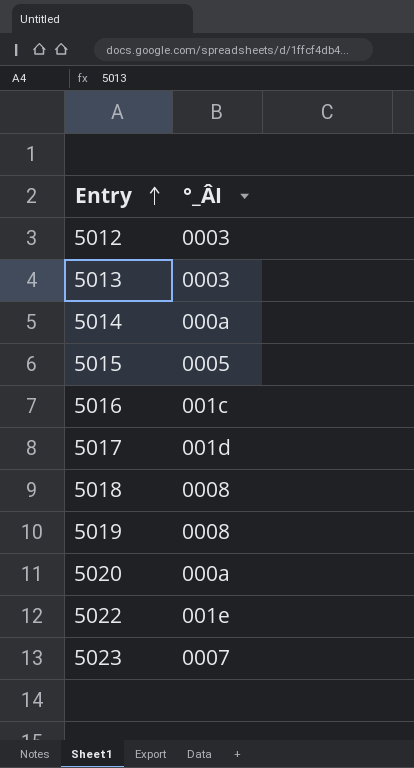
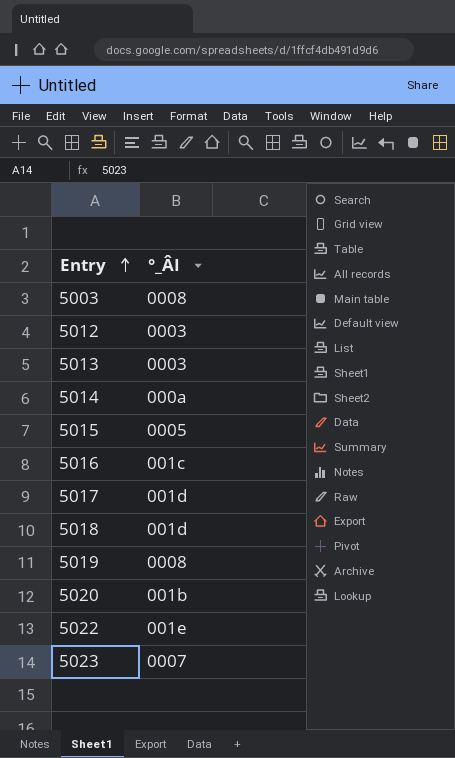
row 5003: none -> 0008
5018 | °_ÂI: 0008 -> 001d
5020 | °_ÂI: 000a -> 001b

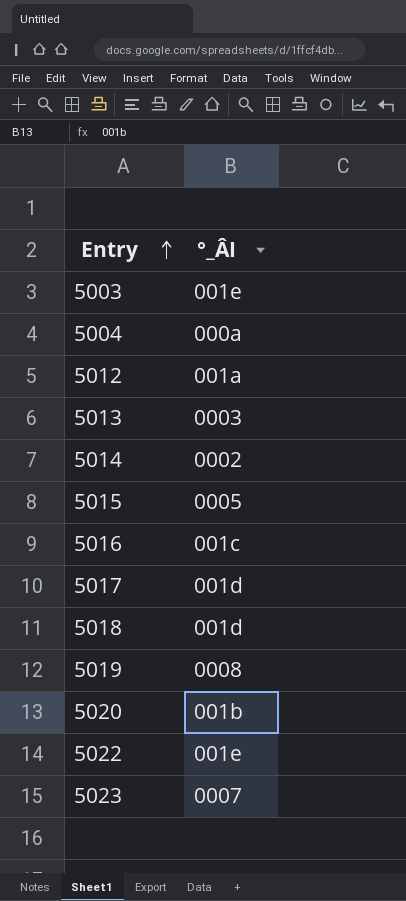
5003 | °_ÂI: 0008 -> 001e
row 5004: none -> 000a
5012 | °_ÂI: 0003 -> 001a
5014 | °_ÂI: 000a -> 0002

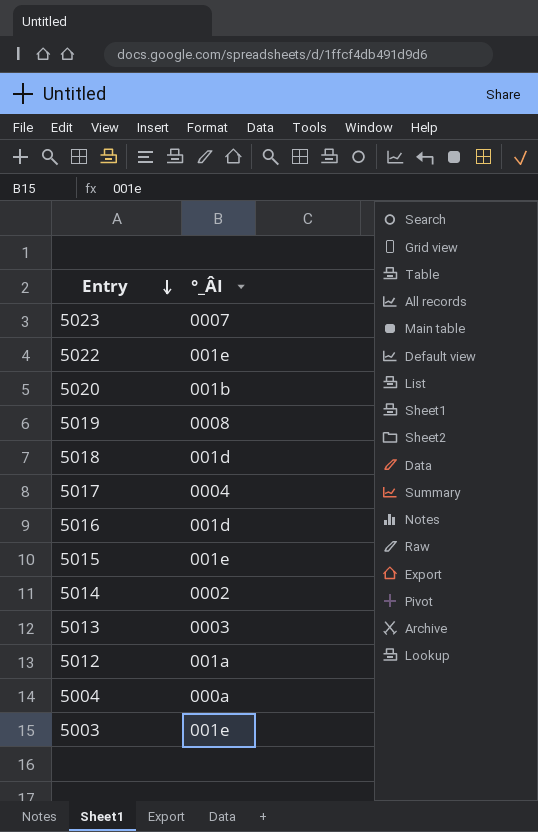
row order: Entry ascending -> Entry descending
5017 | °_ÂI: 001d -> 0004
5016 | °_ÂI: 001c -> 001d
5015 | °_ÂI: 0005 -> 001e

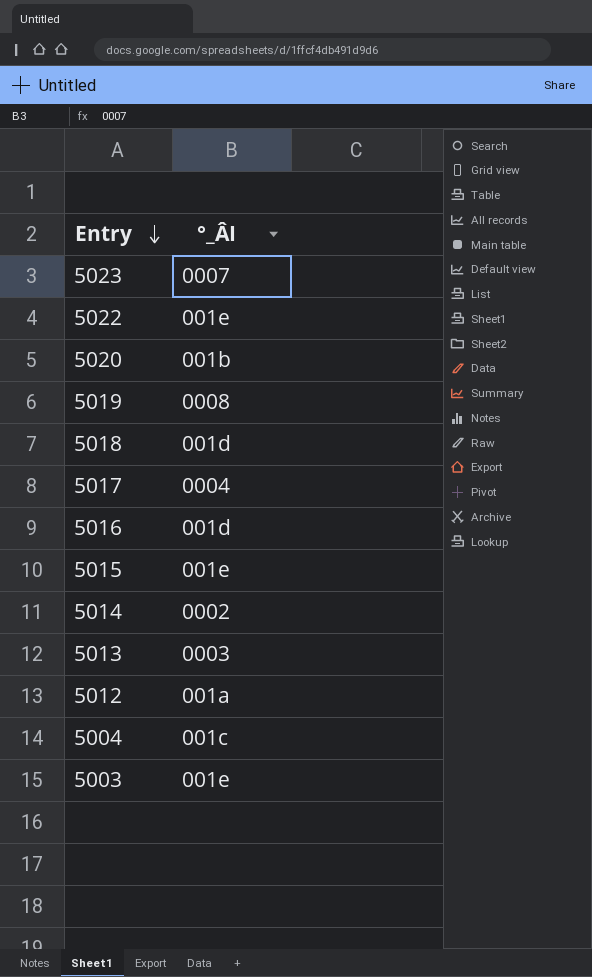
5004 | °_ÂI: 000a -> 001c

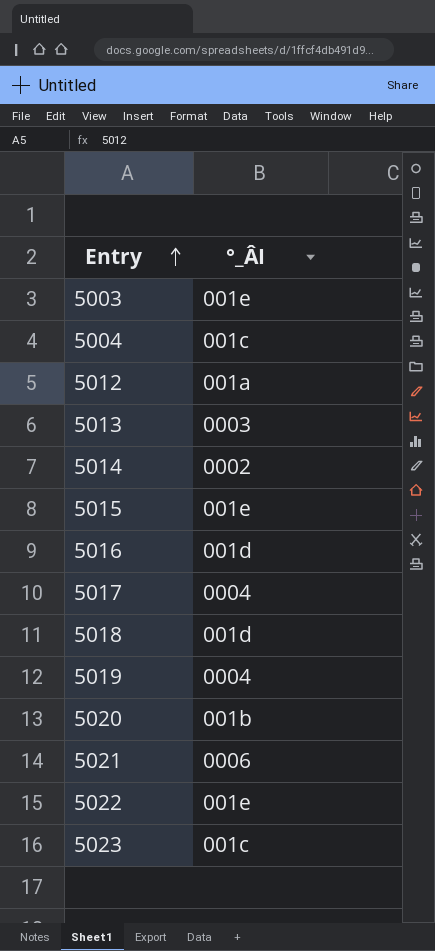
row order: Entry descending -> Entry ascending
5019 | °_ÂI: 0008 -> 0004
row 5021: none -> 0006
5023 | °_ÂI: 0007 -> 001c

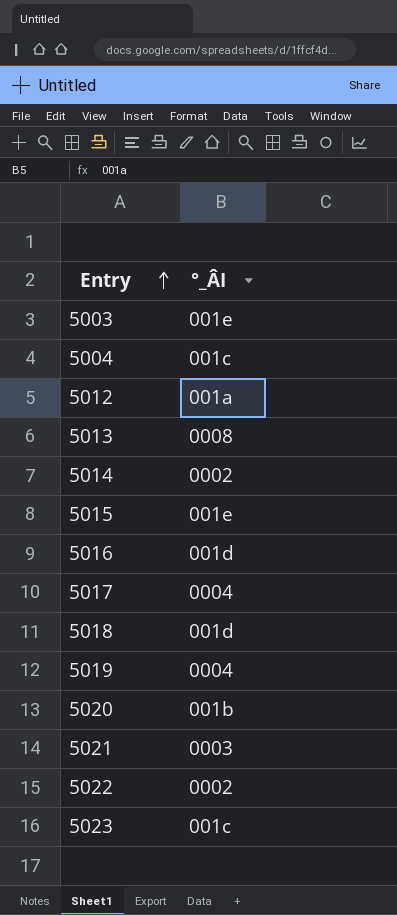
5013 | °_ÂI: 0003 -> 0008
5021 | °_ÂI: 0006 -> 0003
5022 | °_ÂI: 001e -> 0002

